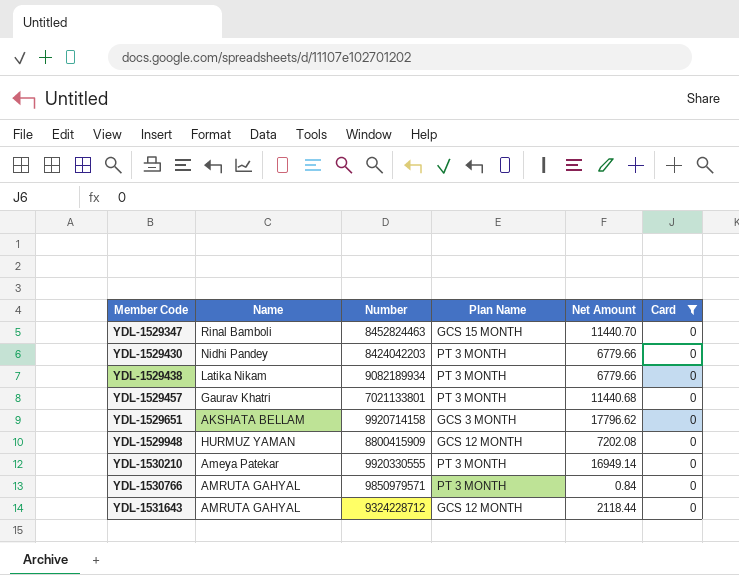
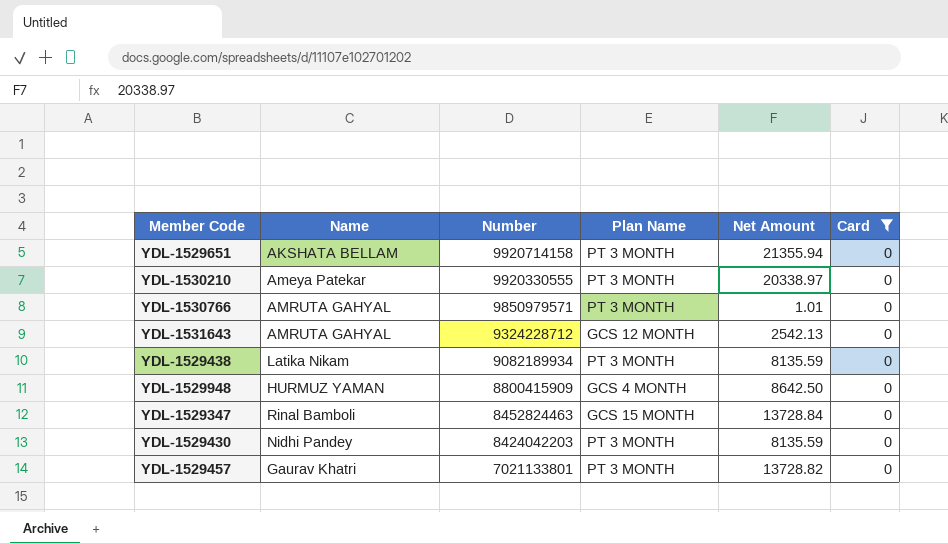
row order: Member Code ascending -> Number descending
YDL-1529651 | Plan Name: GCS 3 MONTH -> PT 3 MONTH
YDL-1529651 | Net Amount: 17796.62 -> 21355.94
YDL-1530210 | Net Amount: 16949.14 -> 20338.97
YDL-1530766 | Net Amount: 0.84 -> 1.01
YDL-1531643 | Net Amount: 2118.44 -> 2542.13
YDL-1529438 | Net Amount: 6779.66 -> 8135.59
YDL-1529948 | Plan Name: GCS 12 MONTH -> GCS 4 MONTH
YDL-1529948 | Net Amount: 7202.08 -> 8642.50
YDL-1529347 | Net Amount: 11440.70 -> 13728.84
YDL-1529430 | Net Amount: 6779.66 -> 8135.59
YDL-1529457 | Net Amount: 11440.68 -> 13728.82

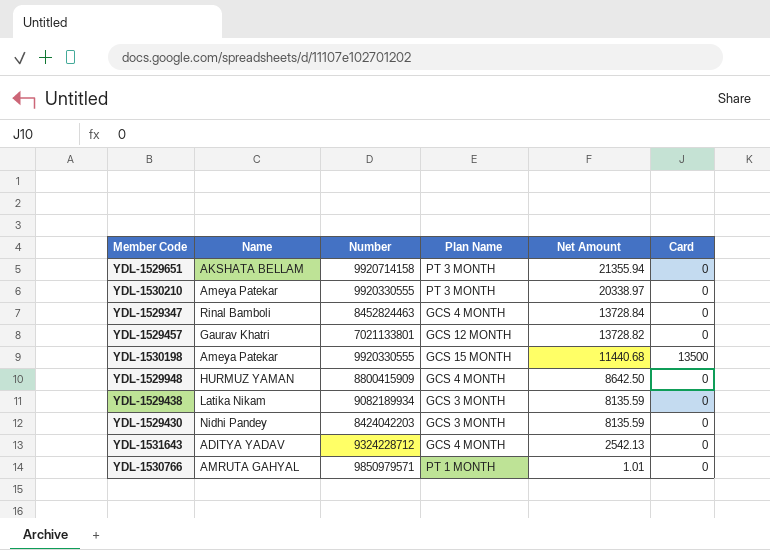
filter: Card = 0 -> none
row order: Number descending -> Net Amount descending
YDL-1529347 | Plan Name: GCS 15 MONTH -> GCS 4 MONTH
YDL-1529457 | Plan Name: PT 3 MONTH -> GCS 12 MONTH
YDL-1529438 | Plan Name: PT 3 MONTH -> GCS 3 MONTH
YDL-1529430 | Plan Name: PT 3 MONTH -> GCS 3 MONTH
YDL-1531643 | Name: AMRUTA GAHYAL -> ADITYA YADAV
YDL-1531643 | Plan Name: GCS 12 MONTH -> GCS 4 MONTH
YDL-1530766 | Plan Name: PT 3 MONTH -> PT 1 MONTH

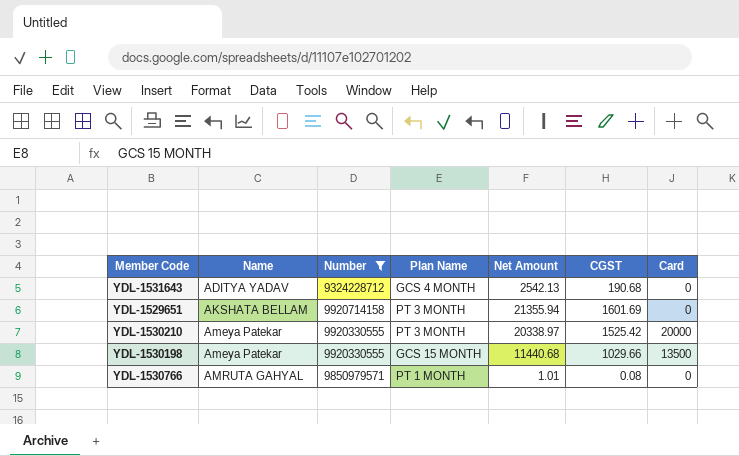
filter: none -> Number >= 9324228712
row order: Net Amount descending -> Name ascending
column CGST | position: none -> 6
YDL-1530210 | Card: 0 -> 20000

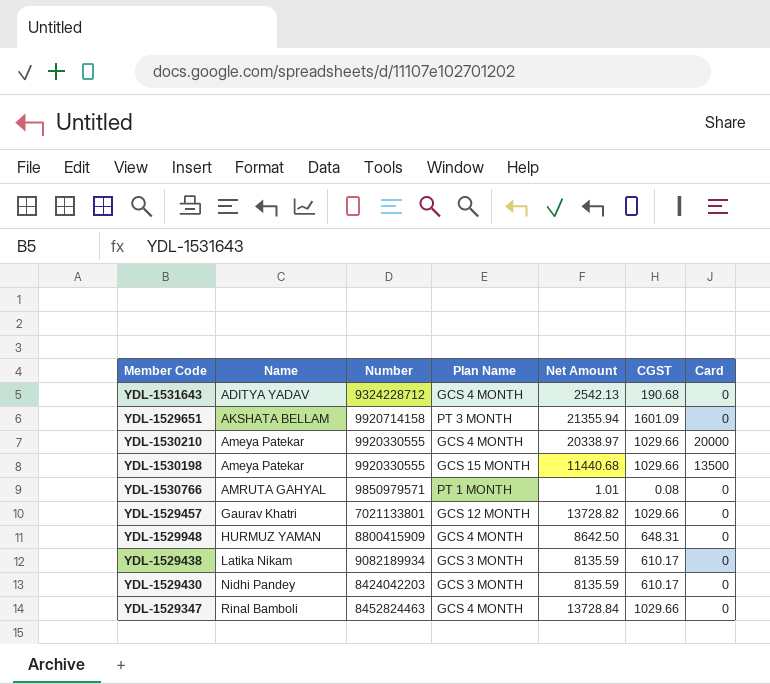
filter: Number >= 9324228712 -> none
YDL-1529651 | CGST: 1601.69 -> 1601.09
YDL-1530210 | Plan Name: PT 3 MONTH -> GCS 4 MONTH
YDL-1530210 | CGST: 1525.42 -> 1029.66

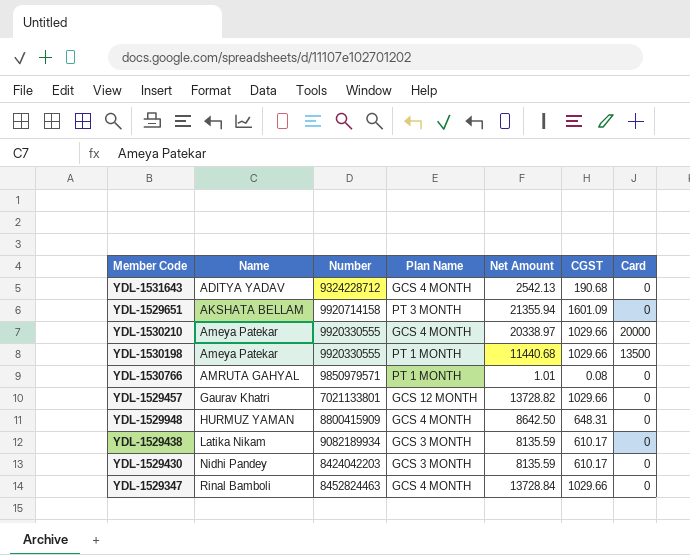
YDL-1530198 | Plan Name: GCS 15 MONTH -> PT 1 MONTH

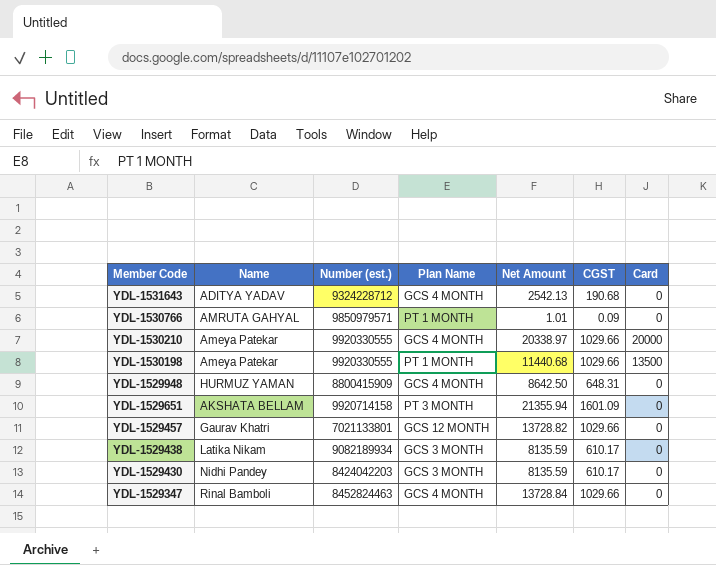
row order: Name ascending -> Member Code descending
column name: Number -> Number (est.)
YDL-1530766 | CGST: 0.08 -> 0.09

